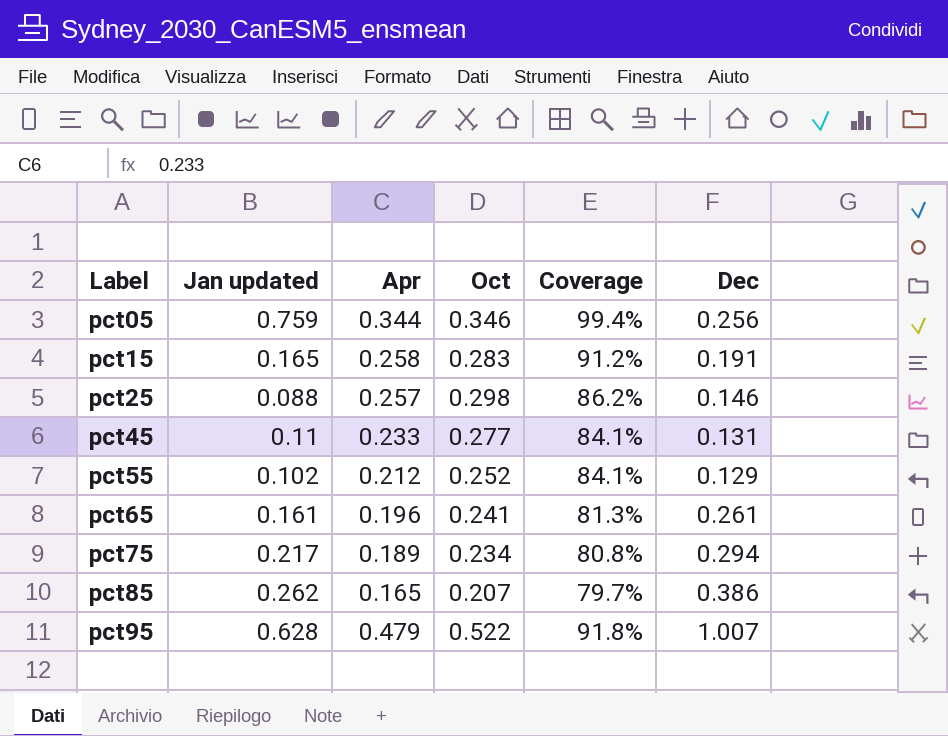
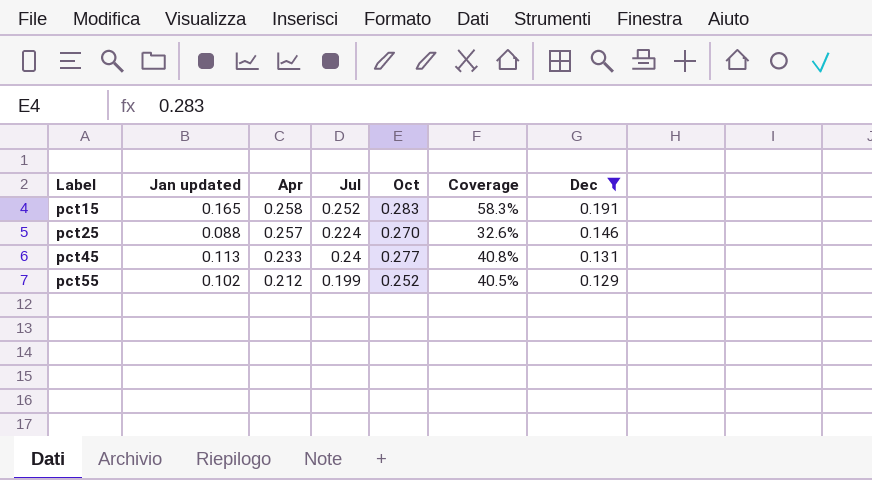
filter: none -> Dec <= 0.191
column Jul | position: none -> 4
column Coverage | formula: [Apr] / [Oct] -> [Jan updated] / [Oct]
pct25 | Oct: 0.298 -> 0.270
pct45 | Jan updated: 0.11 -> 0.113

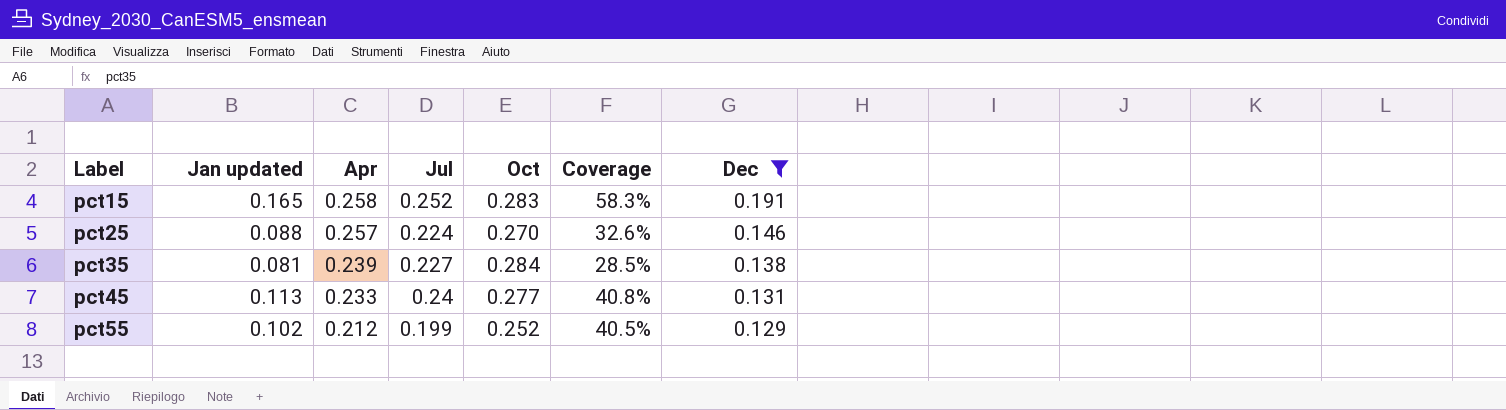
row pct35: none -> 0.081 | 0.239 | 0.227 | 0.284 | 28.5% | 0.138

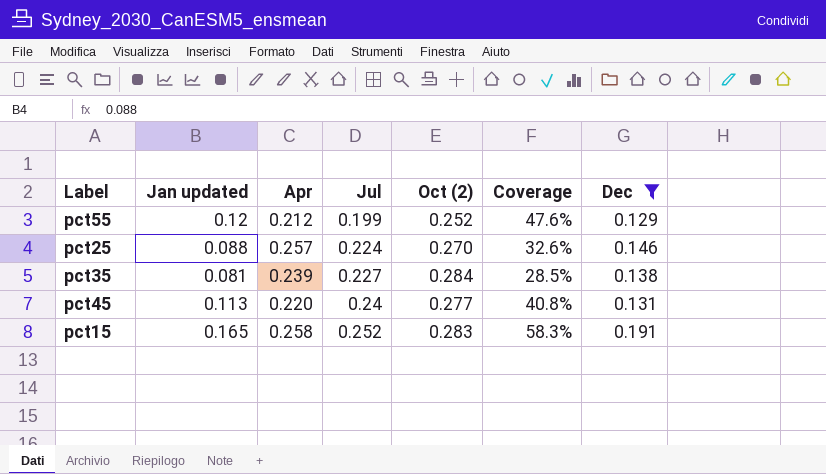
row order: Label ascending -> Jul ascending
column name: Oct -> Oct (2)
pct55 | Jan updated: 0.102 -> 0.12
pct55 | Coverage: 40.5% -> 47.6%
pct45 | Apr: 0.233 -> 0.220

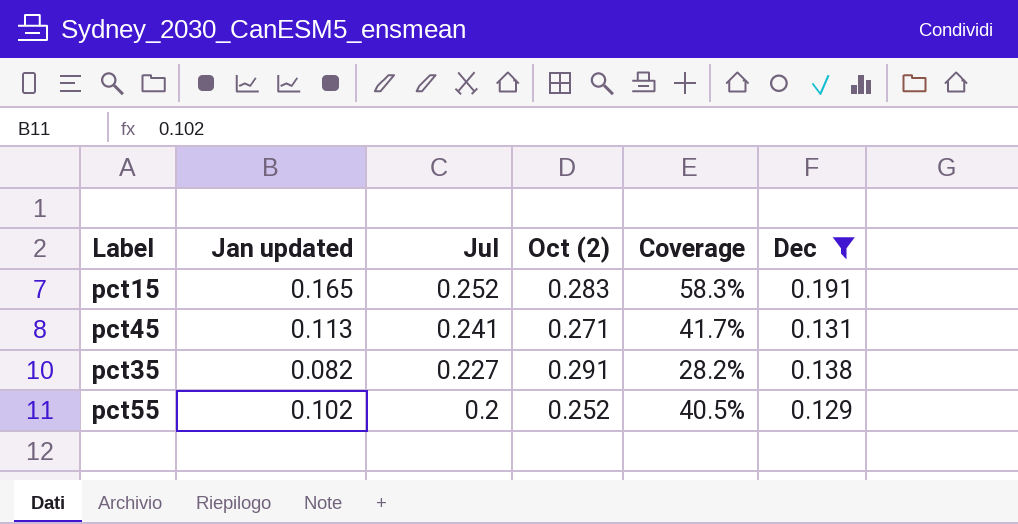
row order: Jul ascending -> Jul descending
column Apr | position: 3 -> none
row pct25: 0.088 | 0.257 | 0.224 | 0.270 | 32.6% | 0.146 -> none
pct45 | Jul: 0.24 -> 0.241
pct45 | Oct (2): 0.277 -> 0.271
pct45 | Coverage: 40.8% -> 41.7%
pct35 | Jan updated: 0.081 -> 0.082
pct35 | Oct (2): 0.284 -> 0.291
pct35 | Coverage: 28.5% -> 28.2%
pct55 | Jan updated: 0.12 -> 0.102
pct55 | Jul: 0.199 -> 0.2
pct55 | Coverage: 47.6% -> 40.5%

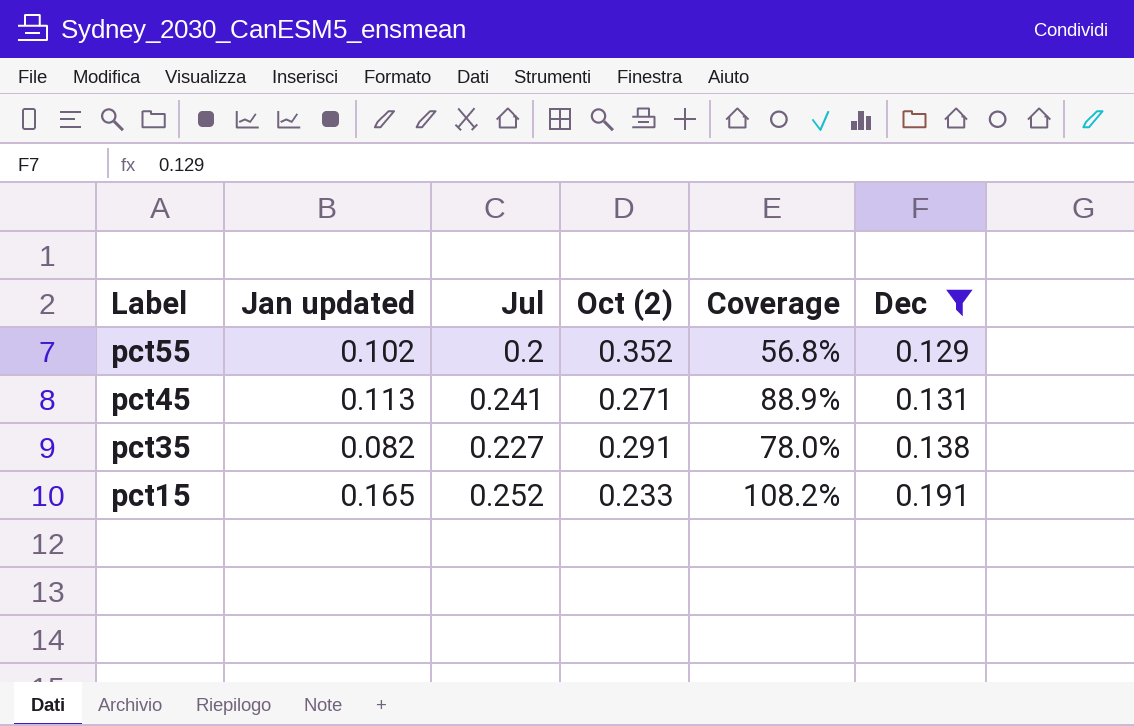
row order: Jul descending -> Label descending
column Coverage | formula: [Jan updated] / [Oct (2)] -> [Jul] / [Oct (2)]
pct55 | Oct (2): 0.252 -> 0.352
pct15 | Oct (2): 0.283 -> 0.233

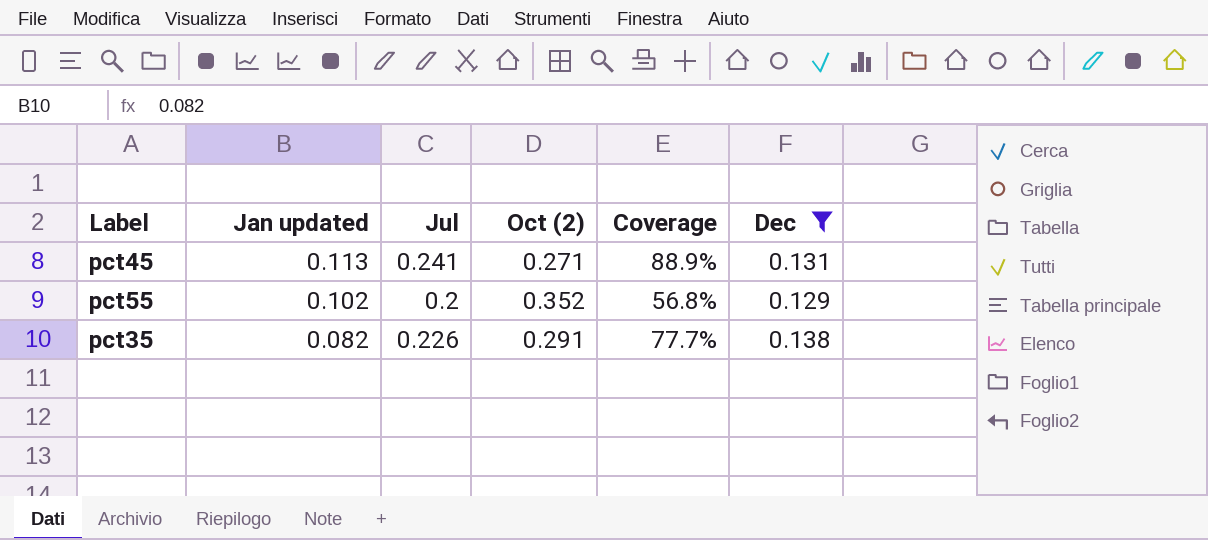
row order: Label descending -> Jan updated descending
row pct15: 0.165 | 0.252 | 0.233 | 108.2% | 0.191 -> none
pct35 | Jul: 0.227 -> 0.226
pct35 | Coverage: 78.0% -> 77.7%

